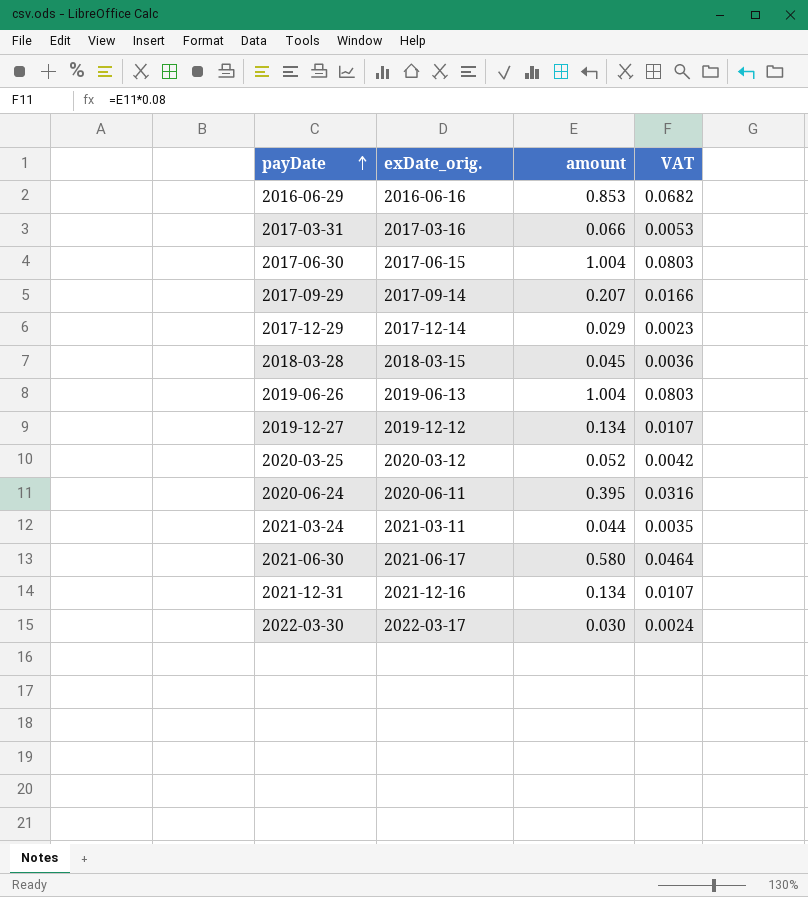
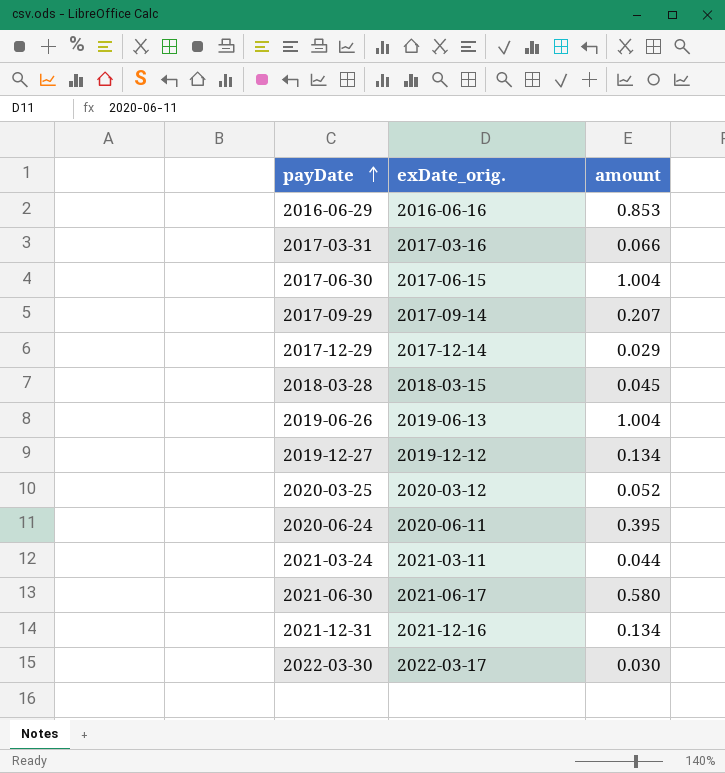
column VAT | formula: [amount] * 0.08 -> none

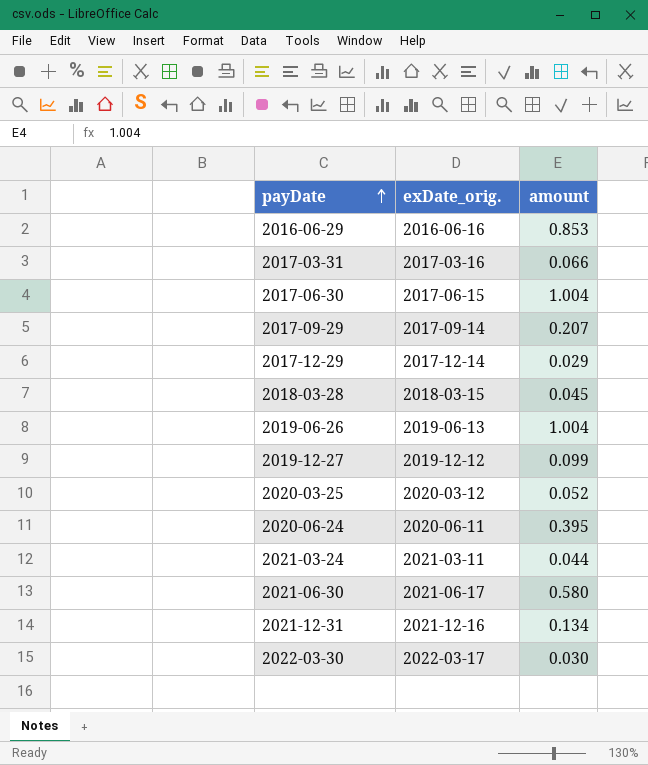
2019-12-27 | amount: 0.134 -> 0.099

